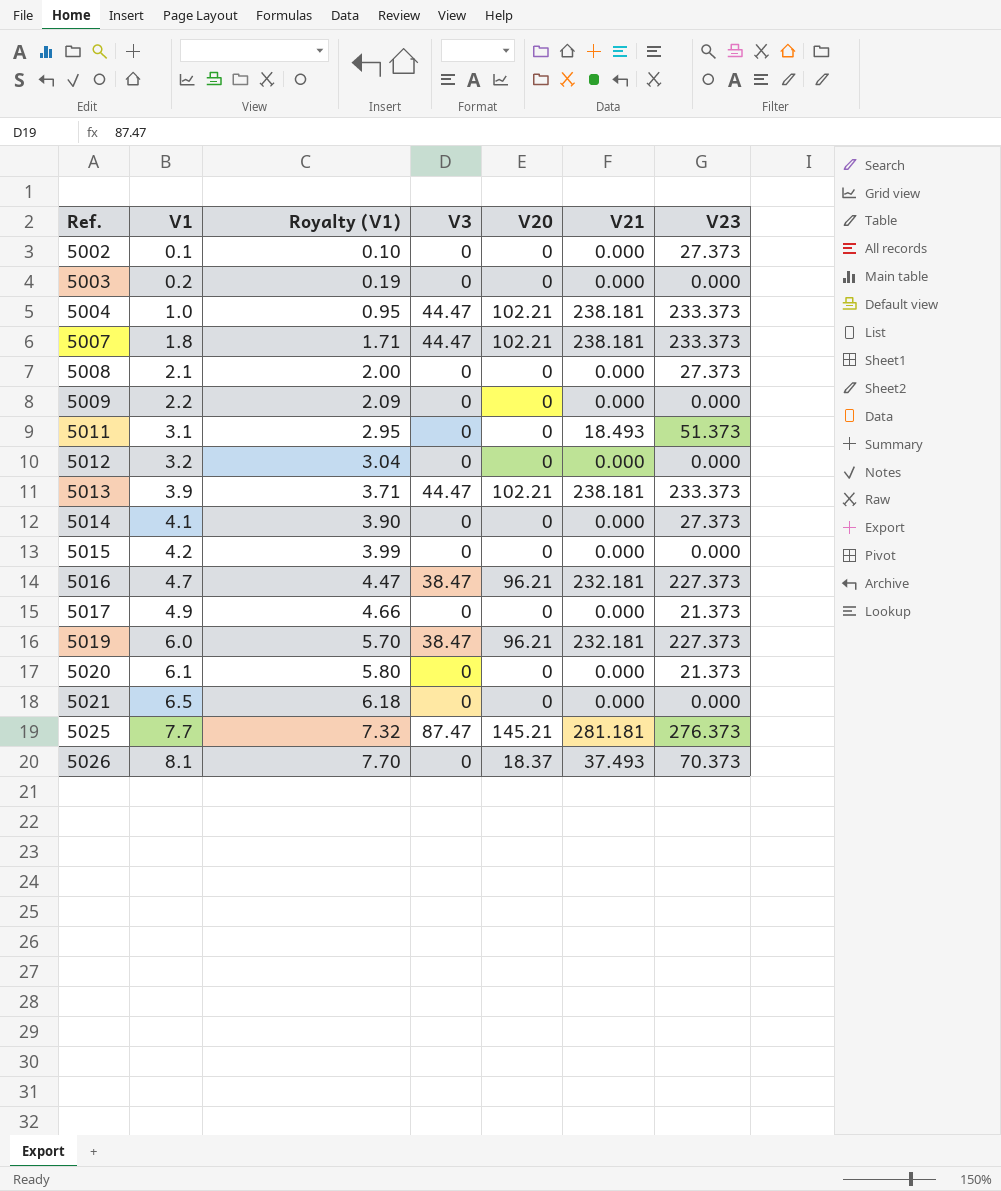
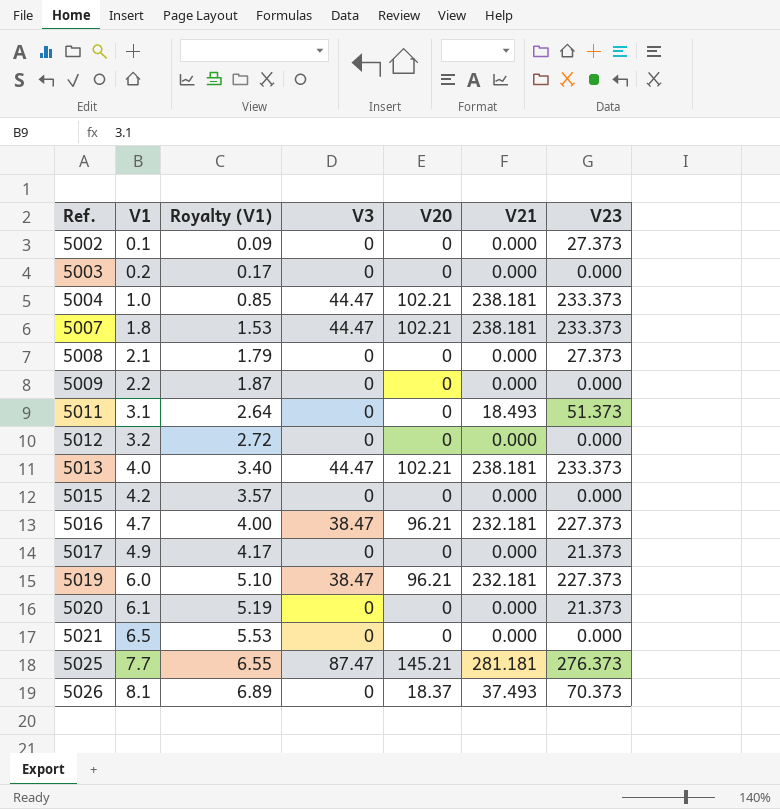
column Royalty (V1) | formula: [V1] * 0.95 -> [V1] * 0.85
row 5014: 4.1 | 3.90 | 0 | 0 | 0.000 | 27.373 -> none
5013 | V1: 3.9 -> 4.0

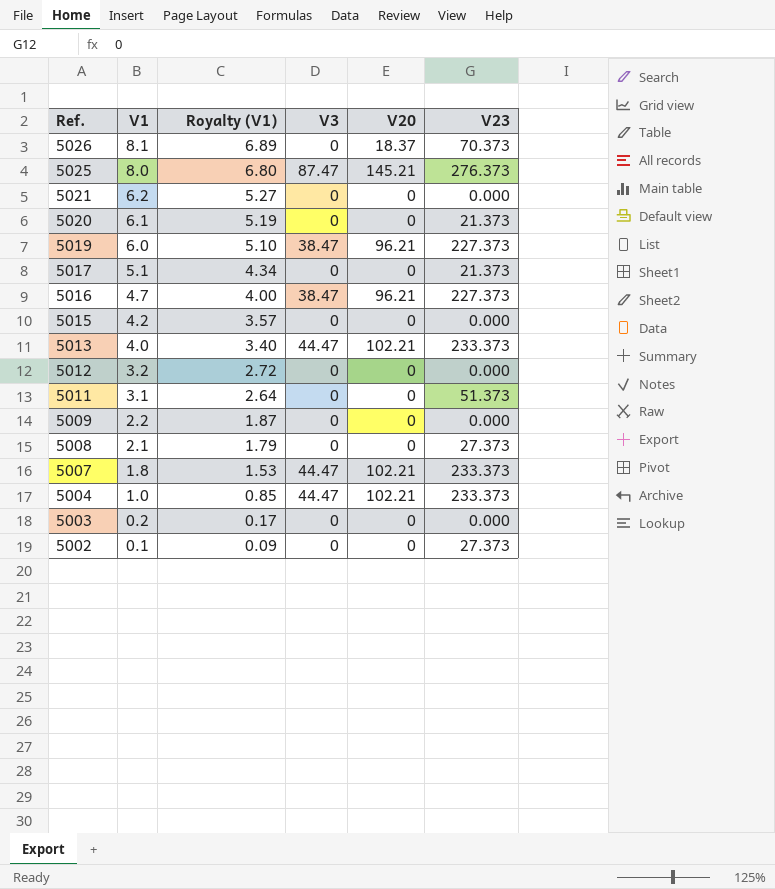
row order: Ref. ascending -> Ref. descending
column V21 | position: 6 -> none
5025 | V1: 7.7 -> 8.0
5025 | Royalty (V1): 6.55 -> 6.80
5021 | V1: 6.5 -> 6.2
5021 | Royalty (V1): 5.53 -> 5.27
5017 | V1: 4.9 -> 5.1
5017 | Royalty (V1): 4.17 -> 4.34

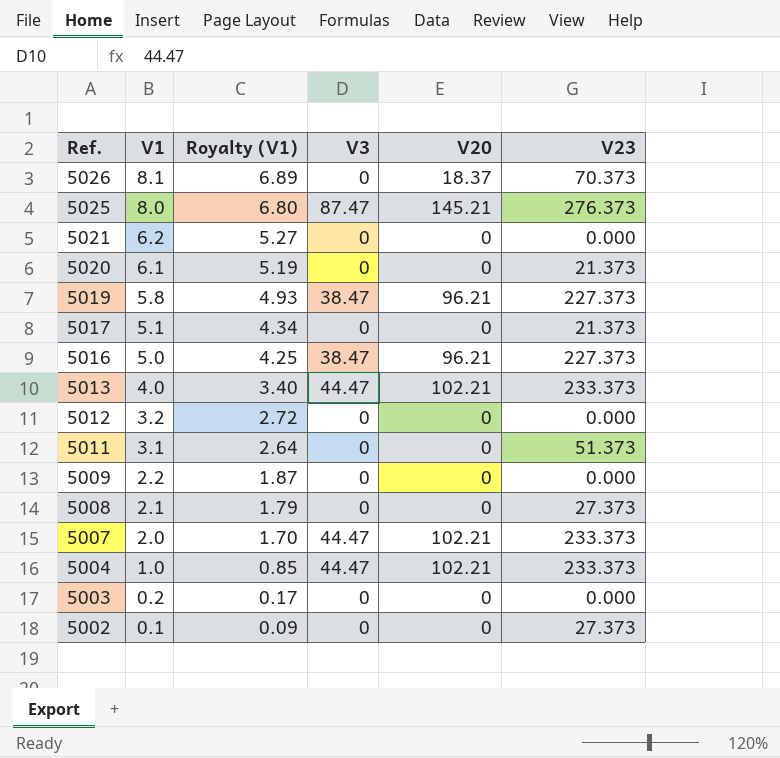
row 5015: 4.2 | 3.57 | 0 | 0 | 0.000 -> none
5019 | V1: 6.0 -> 5.8
5019 | Royalty (V1): 5.10 -> 4.93
5016 | V1: 4.7 -> 5.0
5016 | Royalty (V1): 4.00 -> 4.25
5007 | V1: 1.8 -> 2.0
5007 | Royalty (V1): 1.53 -> 1.70

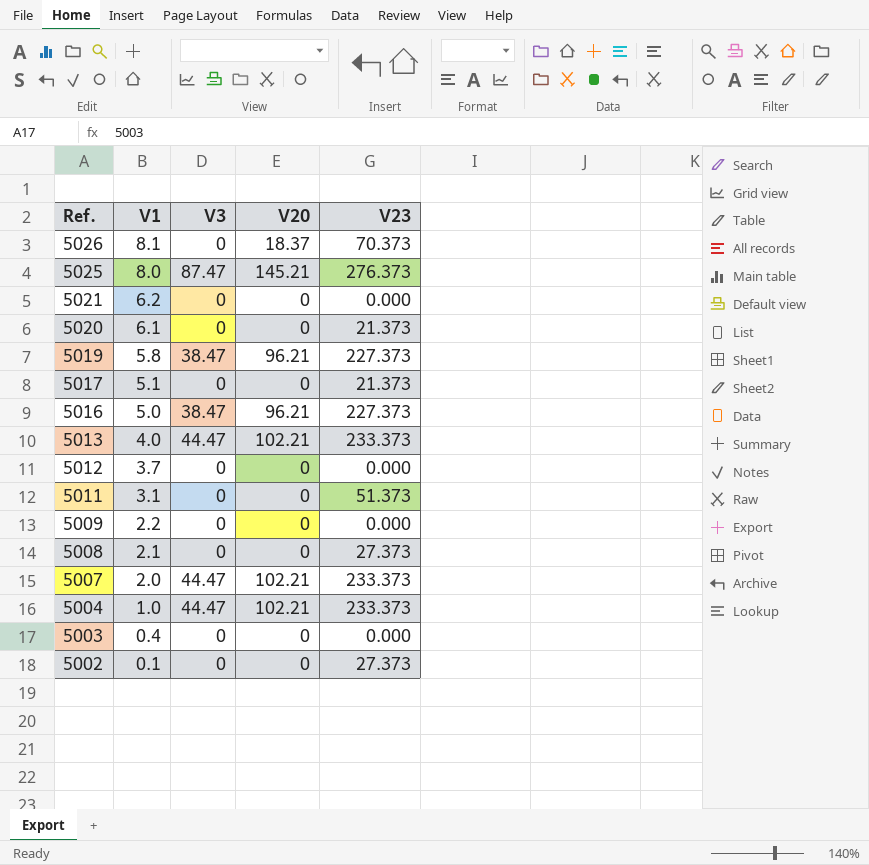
column Royalty (V1) | formula: [V1] * 0.85 -> none
5012 | V1: 3.2 -> 3.7
5003 | V1: 0.2 -> 0.4

